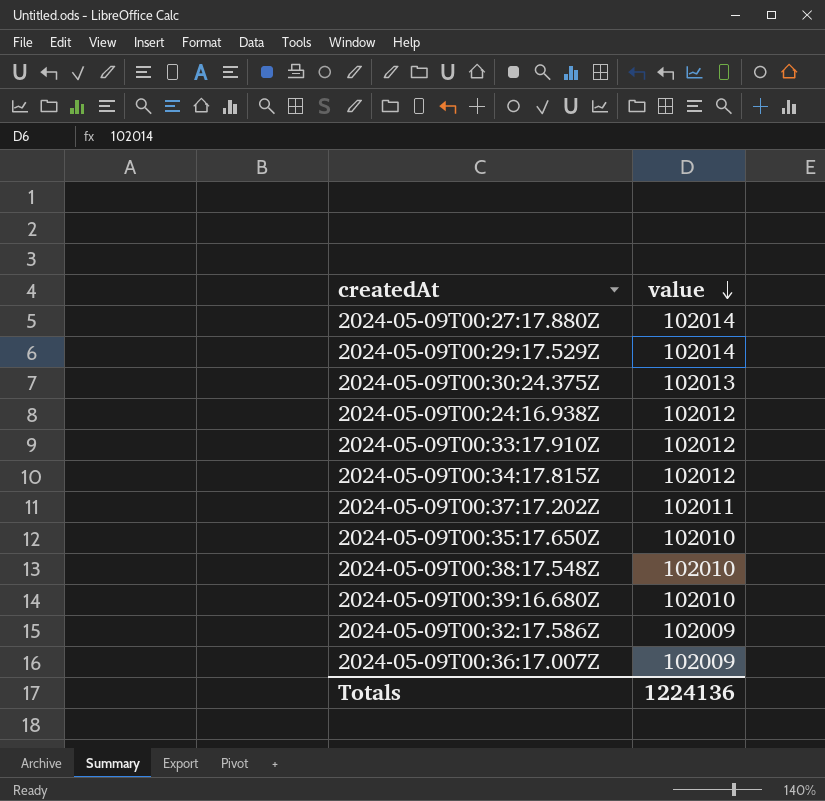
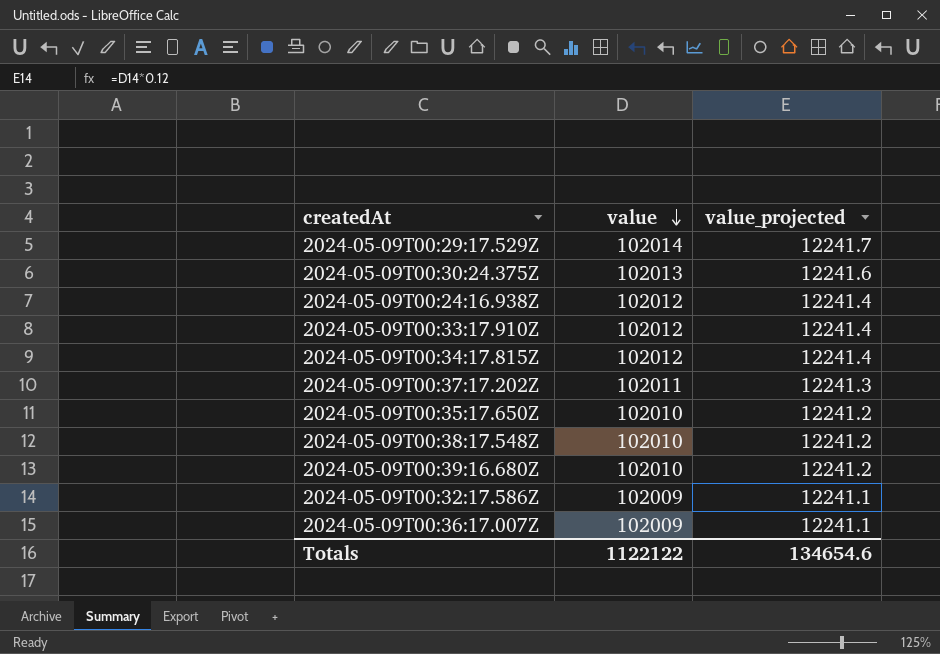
column value_projected | formula: none -> [value] * 0.12
row 2024-05-09T00:27:17.880Z: 102014 -> none
Totals | value: 1224136 -> 1122122

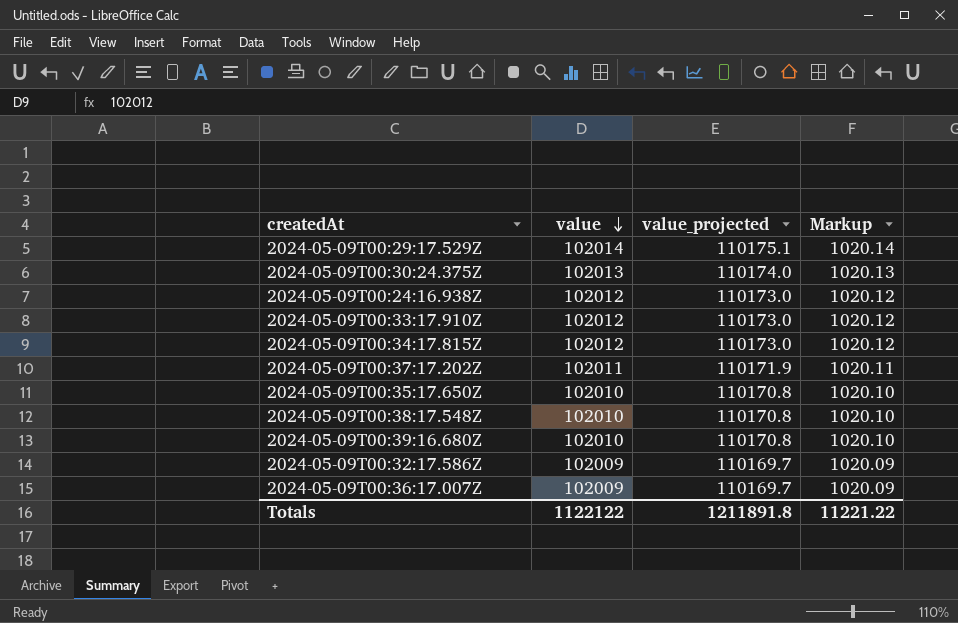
column value_projected | formula: [value] * 0.12 -> [value] * 1.08
column Markup | formula: none -> [value] * 0.01
Totals | value_projected: 134654.6 -> 1211891.8

